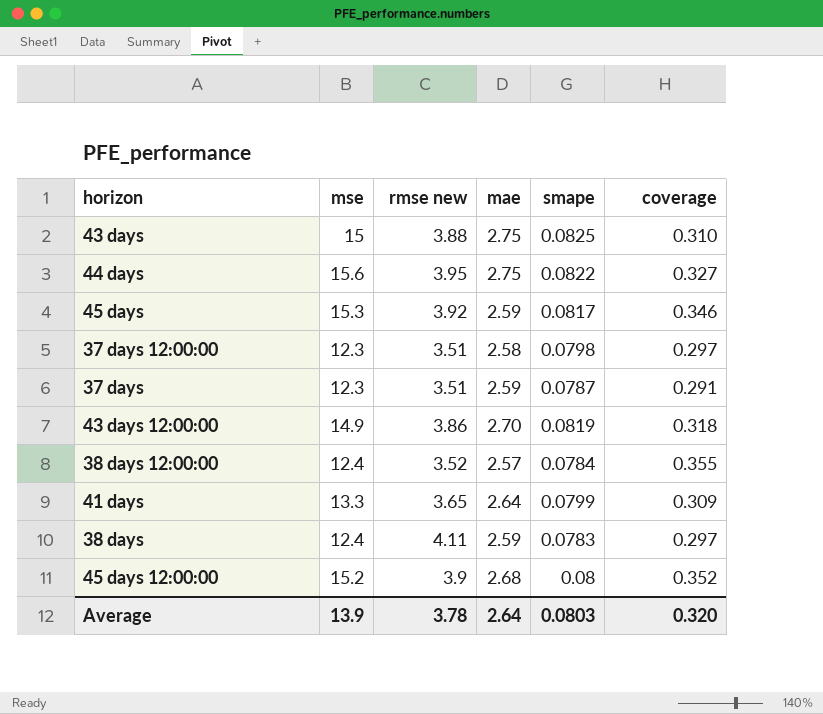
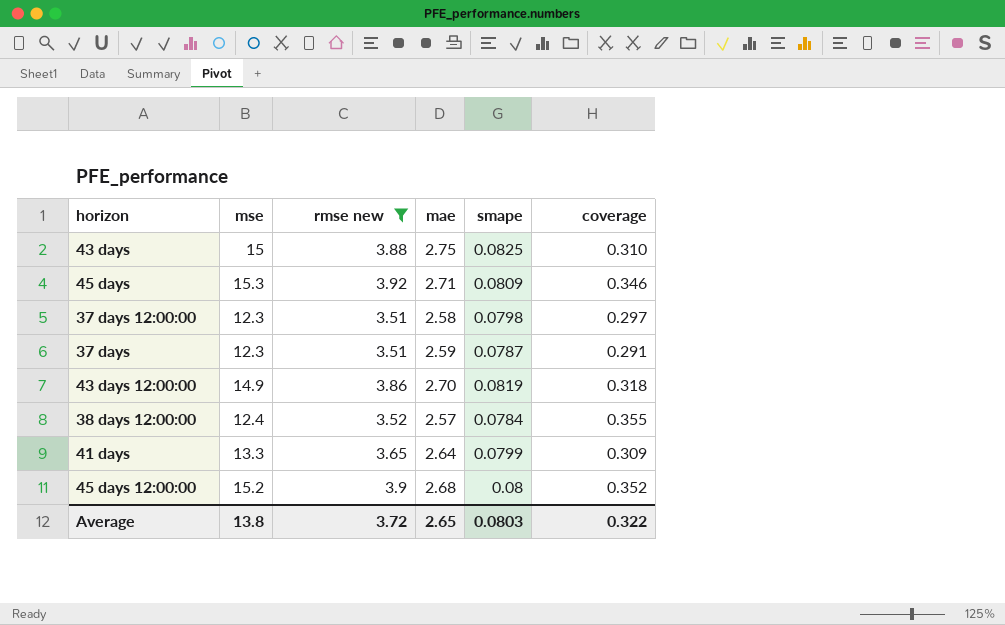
filter: none -> rmse new <= 3.92
45 days | mae: 2.59 -> 2.71
45 days | smape: 0.0817 -> 0.0809
Average | mse: 13.9 -> 13.8
Average | rmse new: 3.78 -> 3.72
Average | mae: 2.64 -> 2.65
Average | coverage: 0.320 -> 0.322

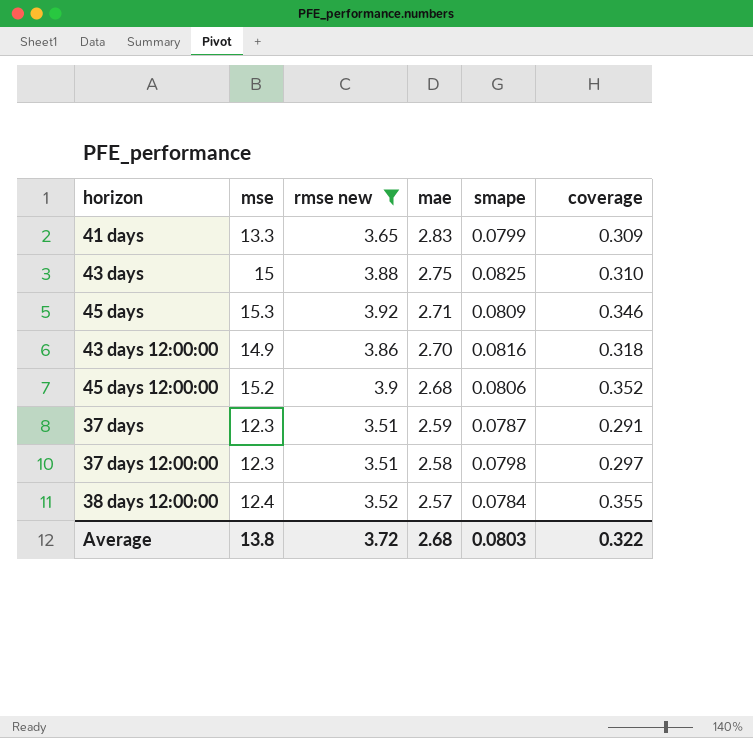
row order: none -> mae descending
41 days | mae: 2.64 -> 2.83
43 days 12:00:00 | smape: 0.0819 -> 0.0816
45 days 12:00:00 | smape: 0.08 -> 0.0806
Average | mae: 2.65 -> 2.68

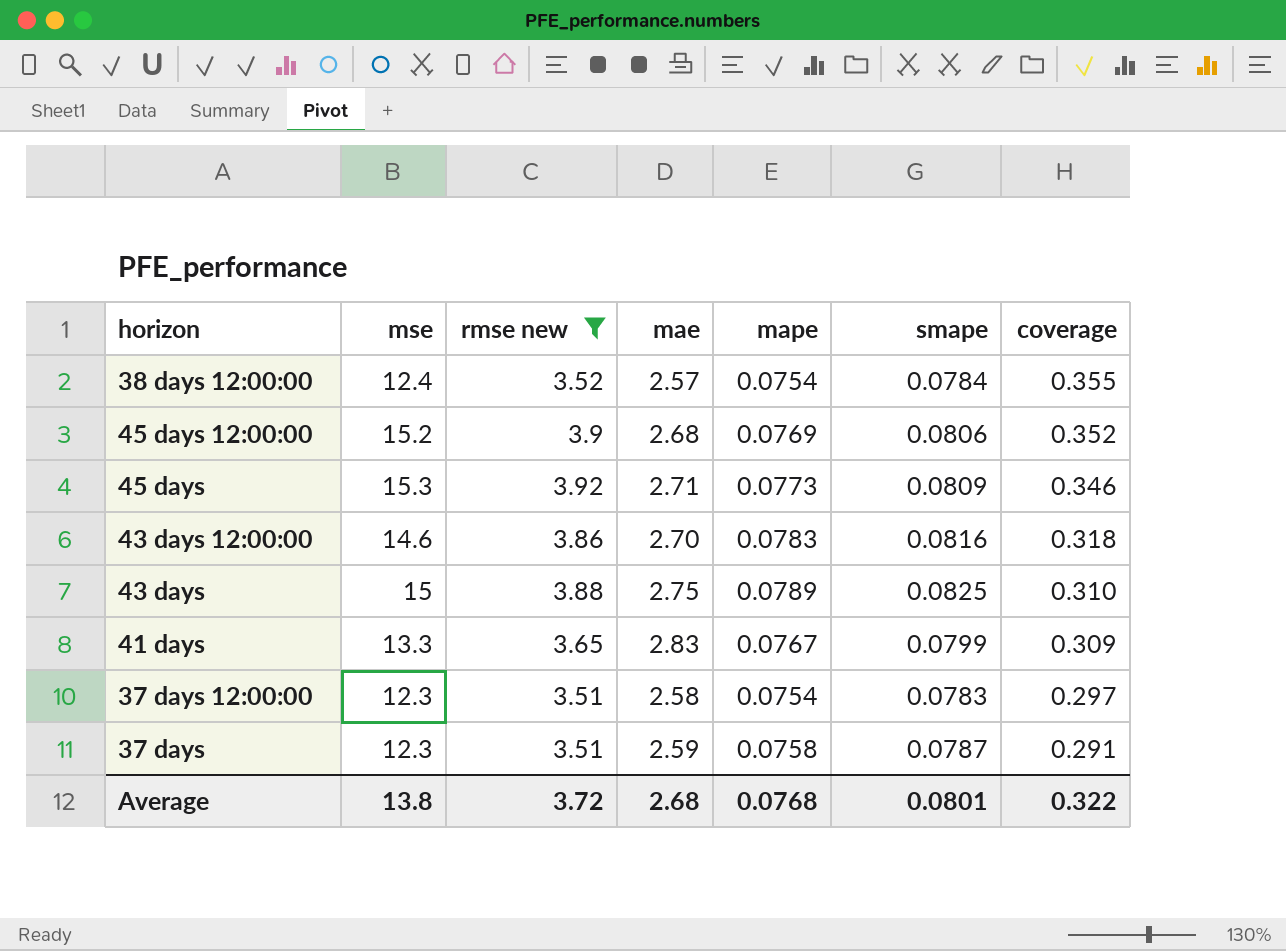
row order: mae descending -> coverage descending
column mape | position: none -> 5
43 days 12:00:00 | mse: 14.9 -> 14.6
37 days 12:00:00 | smape: 0.0798 -> 0.0783
Average | smape: 0.0803 -> 0.0801

